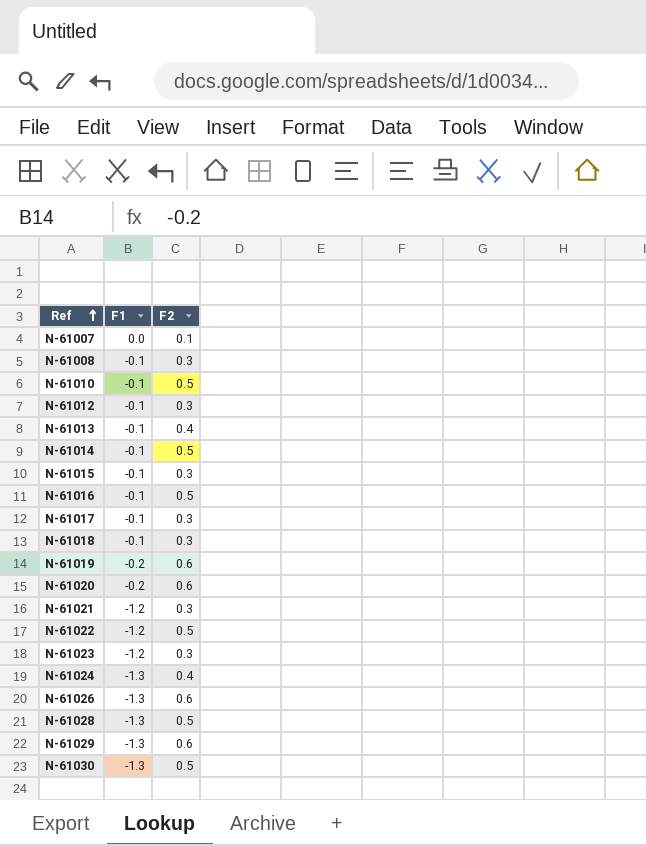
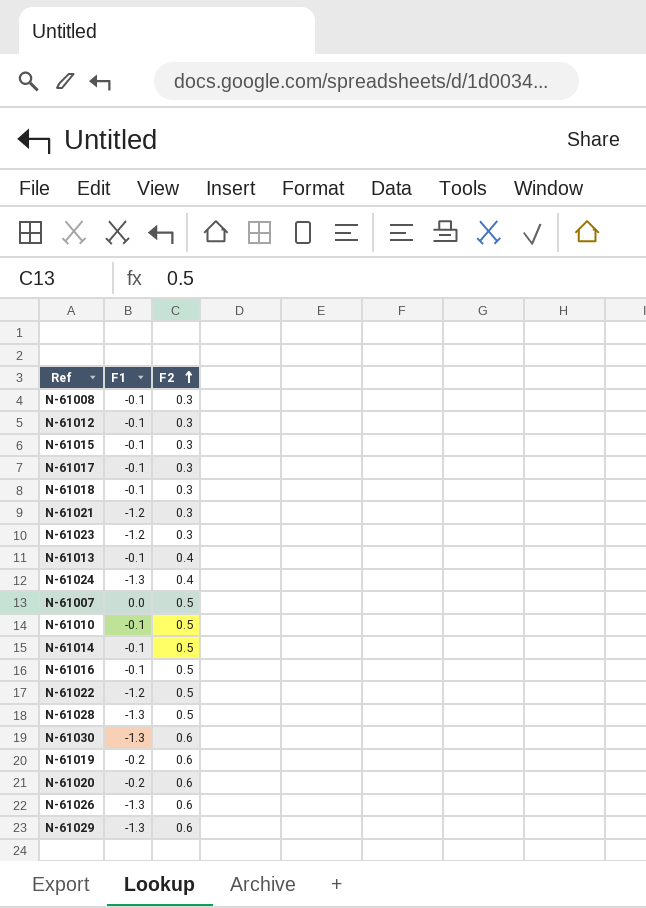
row order: Ref ascending -> F2 ascending
N-61007 | F2: 0.1 -> 0.5
N-61030 | F2: 0.5 -> 0.6

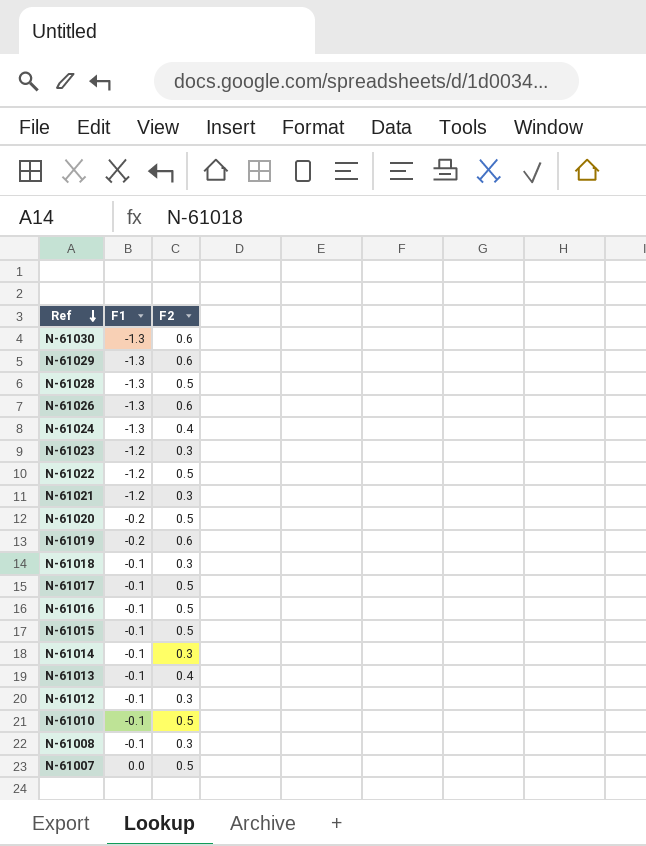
row order: F2 ascending -> Ref descending
N-61020 | F2: 0.6 -> 0.5
N-61017 | F2: 0.3 -> 0.5
N-61015 | F2: 0.3 -> 0.5
N-61014 | F2: 0.5 -> 0.3

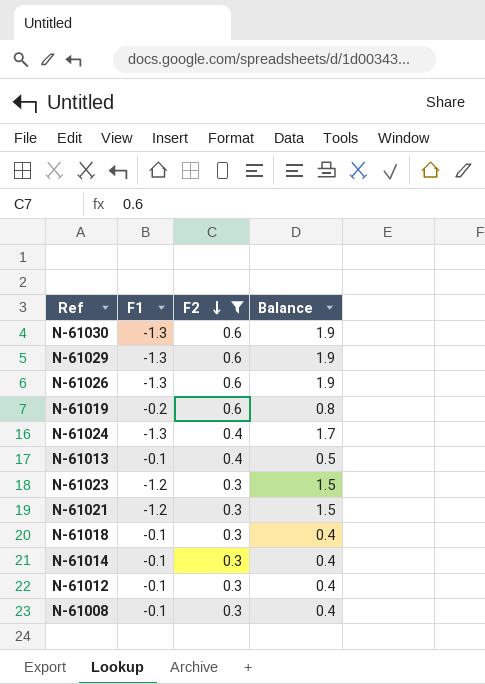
filter: none -> F2 != 0.5
row order: Ref descending -> F2 descending
column Balance | formula: none -> [F2] - [F1]

